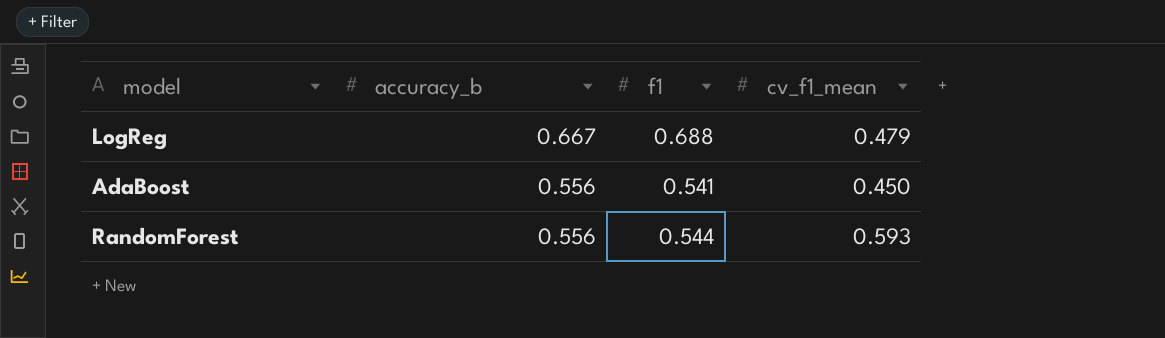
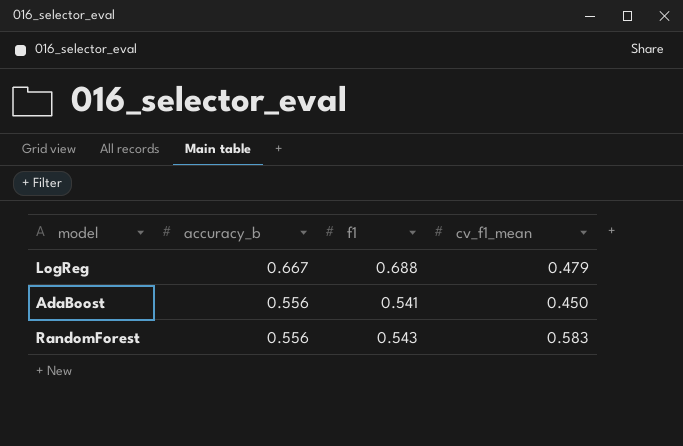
RandomForest | f1: 0.544 -> 0.543
RandomForest | cv_f1_mean: 0.593 -> 0.583

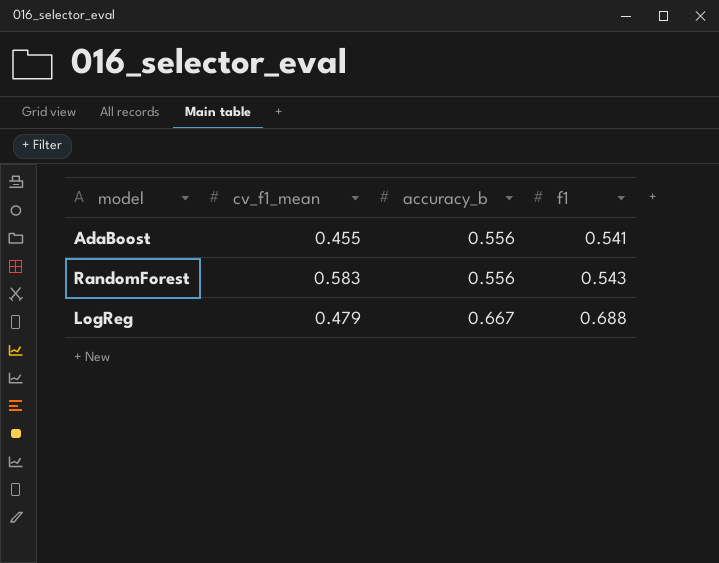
row order: accuracy_b descending -> accuracy_b ascending
column cv_f1_mean | position: 4 -> 2
AdaBoost | cv_f1_mean: 0.450 -> 0.455

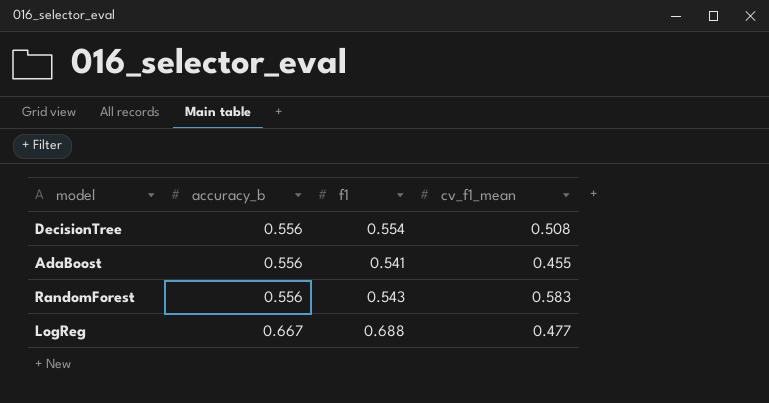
column cv_f1_mean | position: 2 -> 4
row DecisionTree: none -> 0.556 | 0.554 | 0.508
LogReg | cv_f1_mean: 0.479 -> 0.477

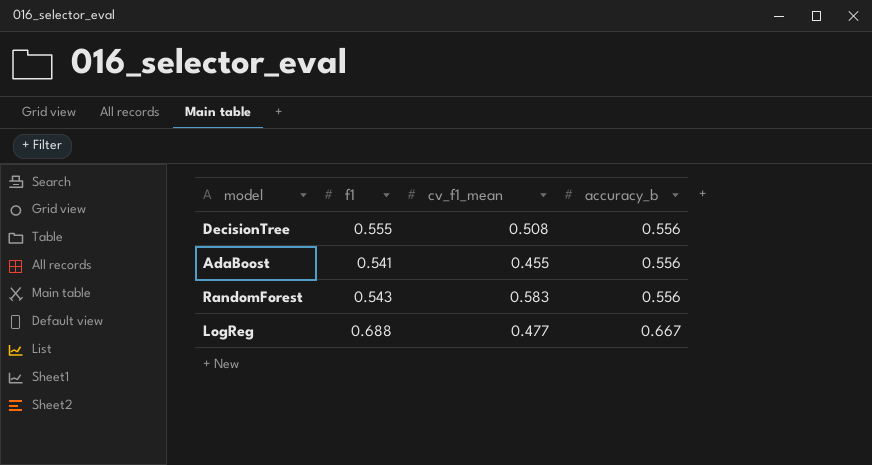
column accuracy_b | position: 2 -> 4
DecisionTree | f1: 0.554 -> 0.555

